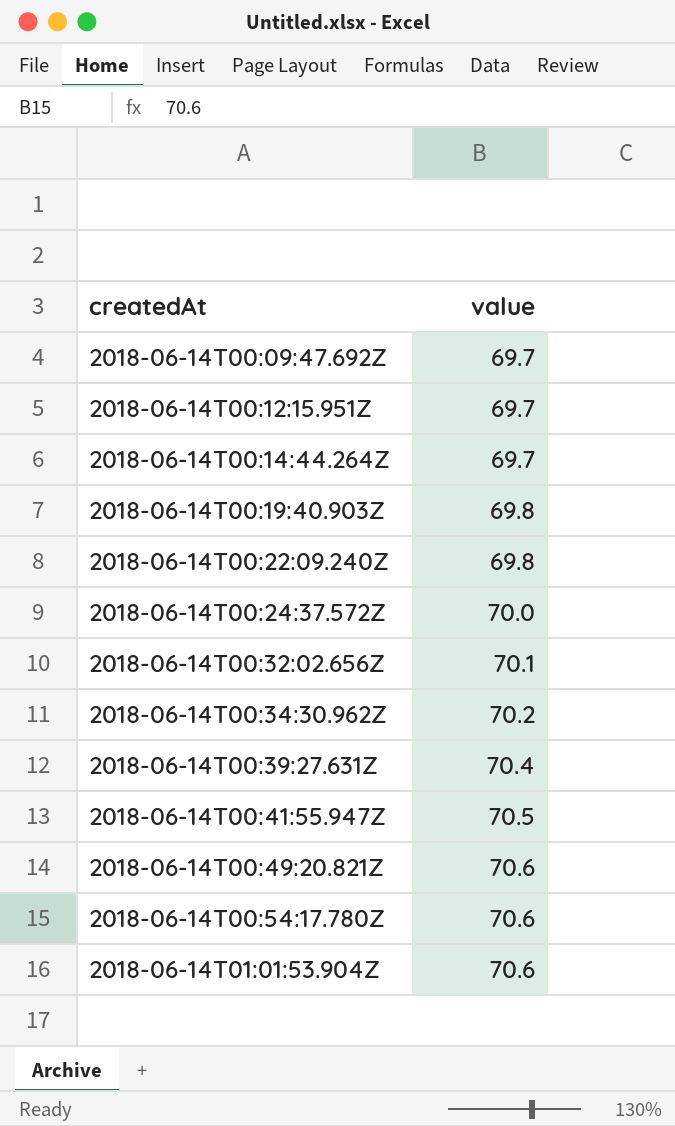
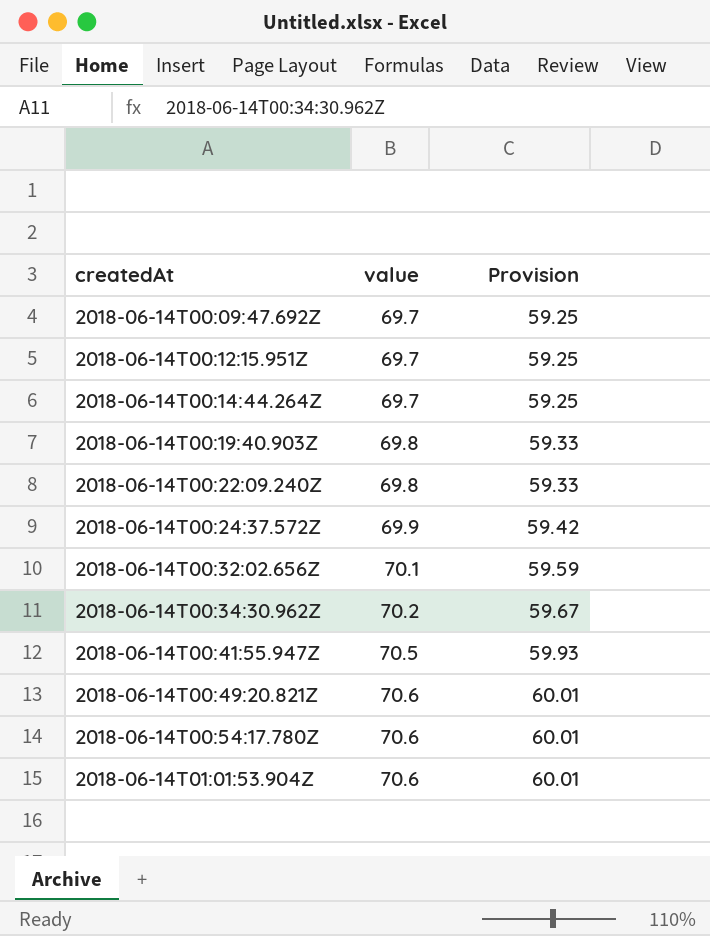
column Provision | formula: none -> [value] * 0.85
row 2018-06-14T00:39:27.631Z: 70.4 -> none
2018-06-14T00:24:37.572Z | value: 70.0 -> 69.9

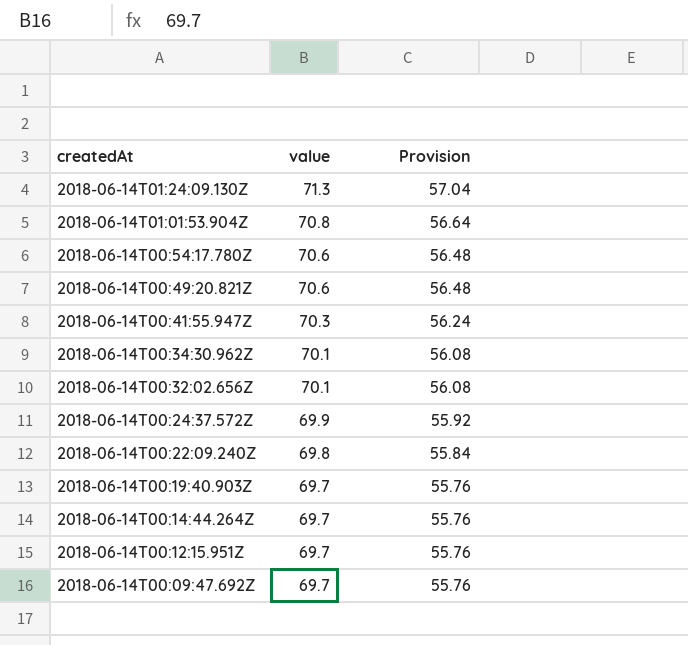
row order: createdAt ascending -> createdAt descending
column Provision | formula: [value] * 0.85 -> [value] * 0.8
row 2018-06-14T01:24:09.130Z: none -> 71.3 | 57.04
2018-06-14T01:01:53.904Z | value: 70.6 -> 70.8
2018-06-14T00:41:55.947Z | value: 70.5 -> 70.3
2018-06-14T00:34:30.962Z | value: 70.2 -> 70.1
2018-06-14T00:19:40.903Z | value: 69.8 -> 69.7

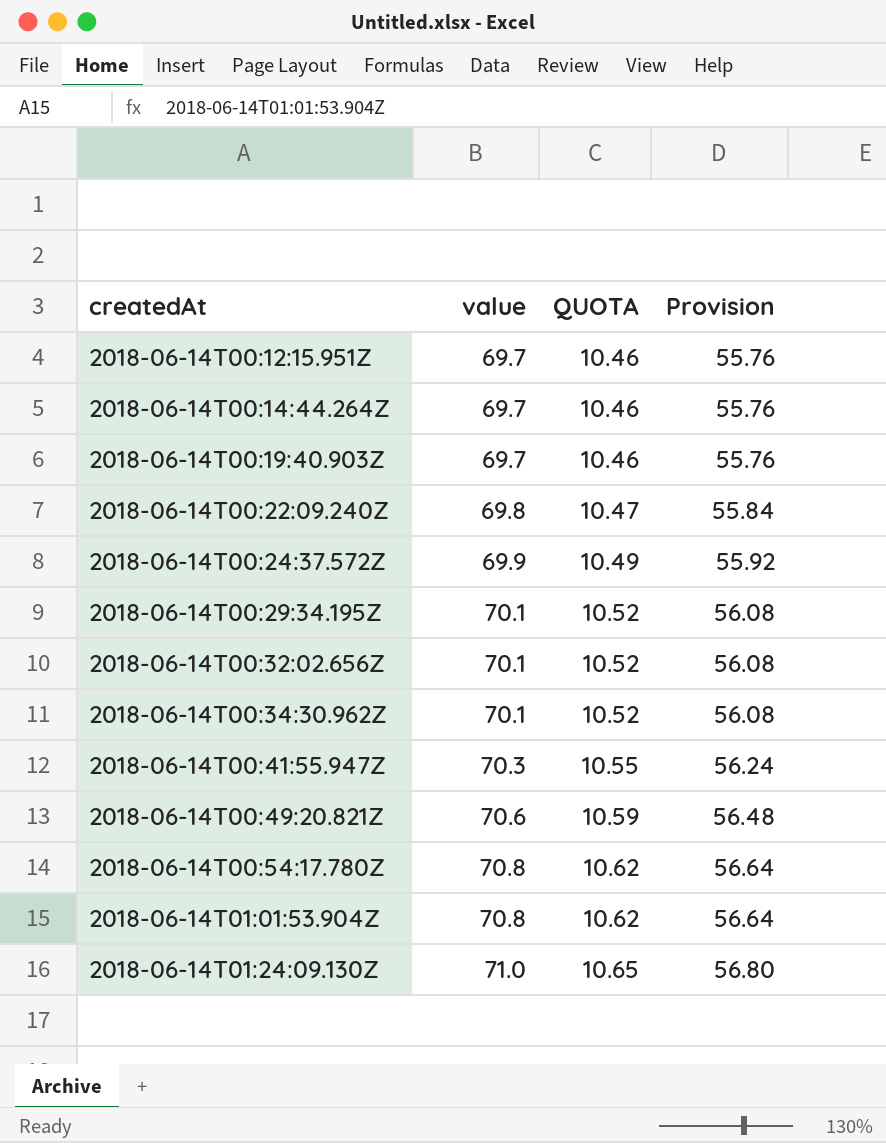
row order: createdAt descending -> createdAt ascending
column QUOTA | formula: none -> [value] * 0.15
row 2018-06-14T00:09:47.692Z: 69.7 | 55.76 -> none
row 2018-06-14T00:29:34.195Z: none -> 70.1 | 10.52 | 56.08
2018-06-14T00:54:17.780Z | value: 70.6 -> 70.8
2018-06-14T00:54:17.780Z | Provision: 56.48 -> 56.64
2018-06-14T01:24:09.130Z | value: 71.3 -> 71.0
2018-06-14T01:24:09.130Z | Provision: 57.04 -> 56.80

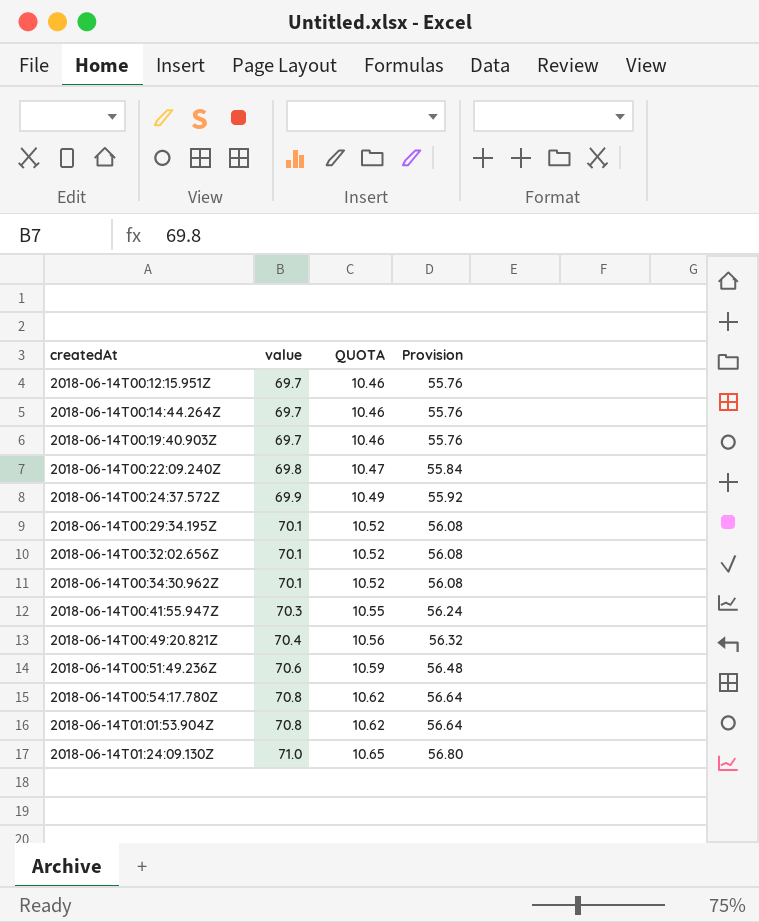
2018-06-14T00:49:20.821Z | value: 70.6 -> 70.4
2018-06-14T00:49:20.821Z | QUOTA: 10.59 -> 10.56
2018-06-14T00:49:20.821Z | Provision: 56.48 -> 56.32
row 2018-06-14T00:51:49.236Z: none -> 70.6 | 10.59 | 56.48

